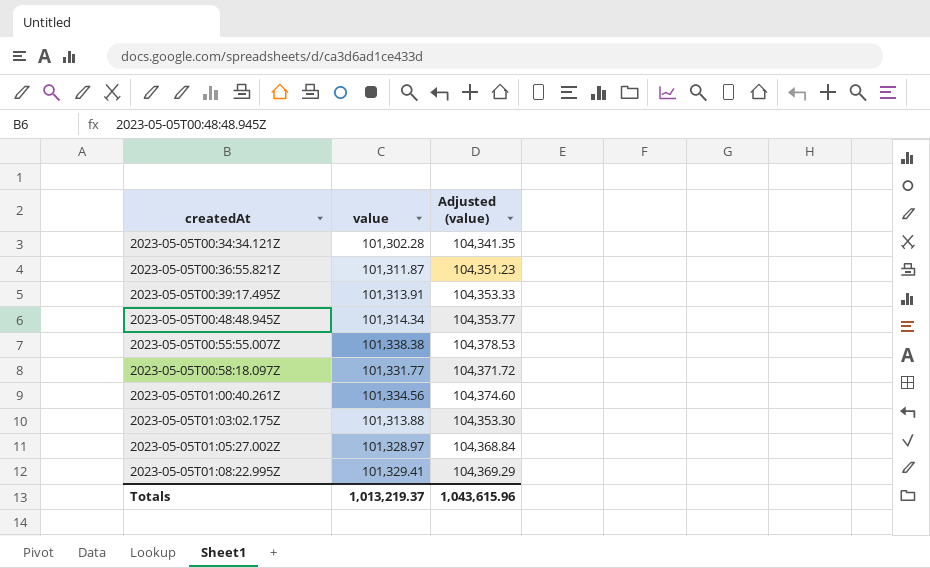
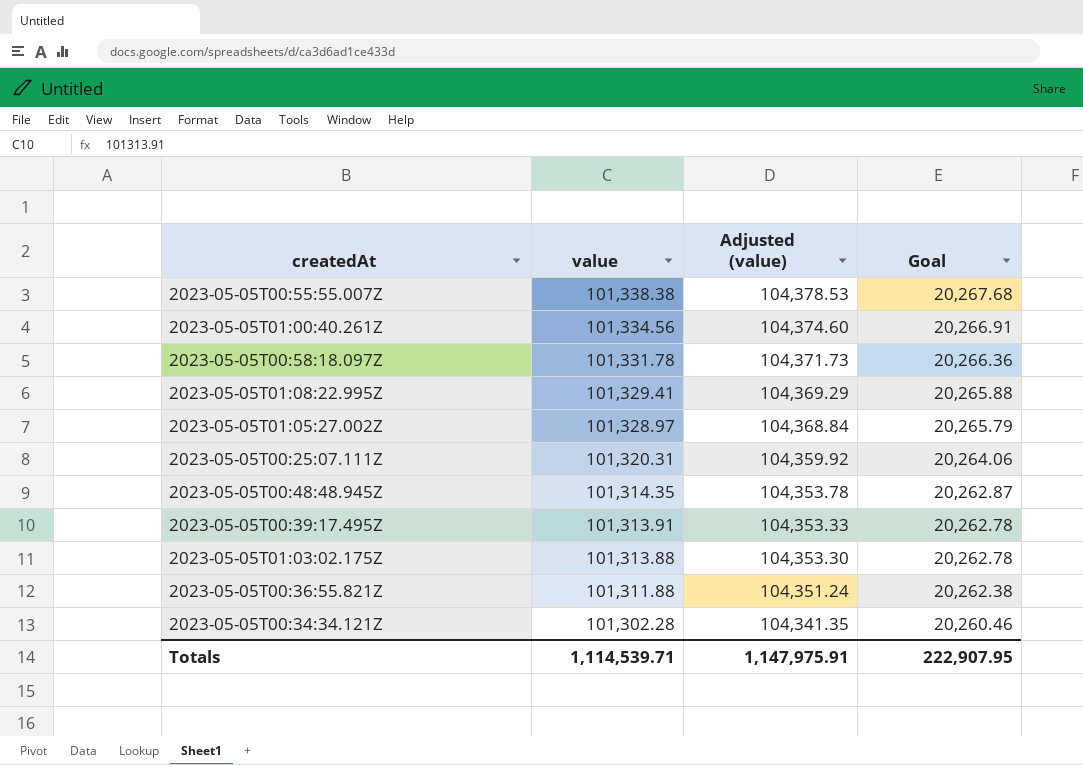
row order: createdAt ascending -> value descending
column Goal | formula: none -> [value] * 0.2
2023-05-05T00:58:18.097Z | value: 101,331.77 -> 101,331.78
2023-05-05T00:58:18.097Z | Adjusted (value): 104,371.72 -> 104,371.73
row 2023-05-05T00:25:07.111Z: none -> 101,320.31 | 104,359.92 | 20,264.06
2023-05-05T00:48:48.945Z | value: 101,314.34 -> 101,314.35
2023-05-05T00:48:48.945Z | Adjusted (value): 104,353.77 -> 104,353.78
2023-05-05T00:36:55.821Z | value: 101,311.87 -> 101,311.88
2023-05-05T00:36:55.821Z | Adjusted (value): 104,351.23 -> 104,351.24
Totals | value: 1,013,219.37 -> 1,114,539.71
Totals | Adjusted (value): 1,043,615.96 -> 1,147,975.91

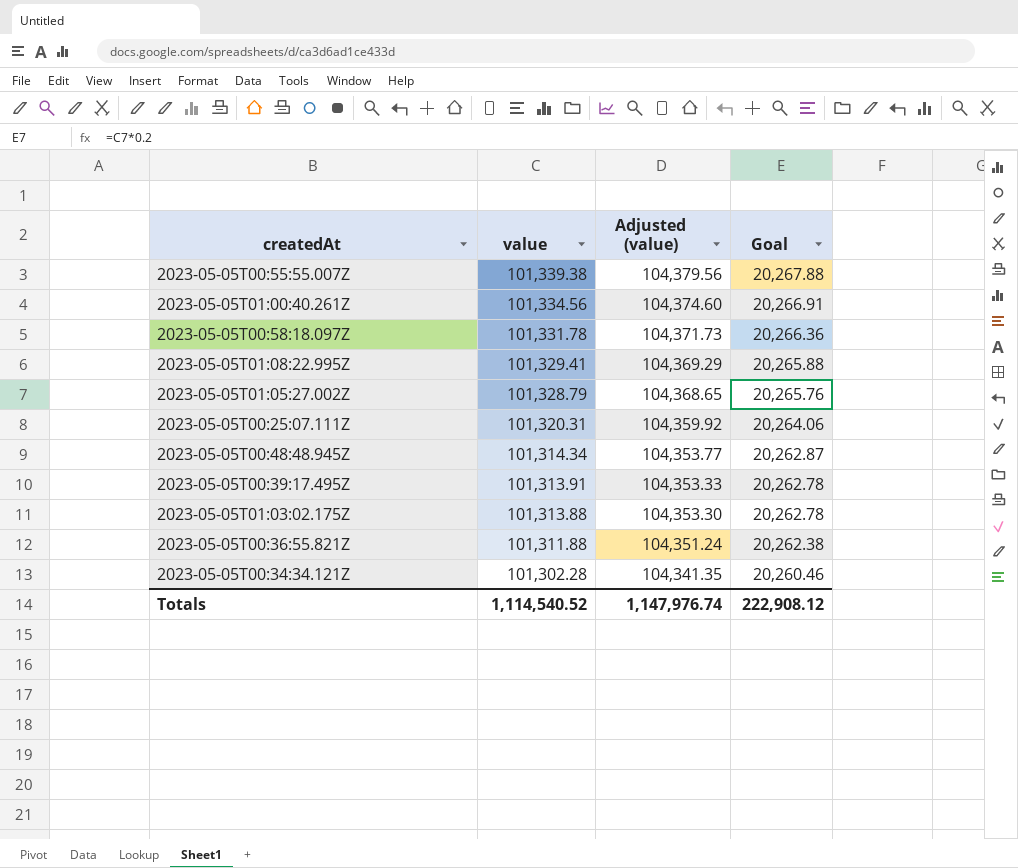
2023-05-05T00:55:55.007Z | value: 101,338.38 -> 101,339.38
2023-05-05T00:55:55.007Z | Adjusted (value): 104,378.53 -> 104,379.56
2023-05-05T00:55:55.007Z | Goal: 20,267.68 -> 20,267.88
2023-05-05T01:05:27.002Z | value: 101,328.97 -> 101,328.79
2023-05-05T01:05:27.002Z | Adjusted (value): 104,368.84 -> 104,368.65
2023-05-05T01:05:27.002Z | Goal: 20,265.79 -> 20,265.76
2023-05-05T00:48:48.945Z | value: 101,314.35 -> 101,314.34
2023-05-05T00:48:48.945Z | Adjusted (value): 104,353.78 -> 104,353.77
Totals | value: 1,114,539.71 -> 1,114,540.52
Totals | Adjusted (value): 1,147,975.91 -> 1,147,976.74
Totals | Goal: 222,907.95 -> 222,908.12

